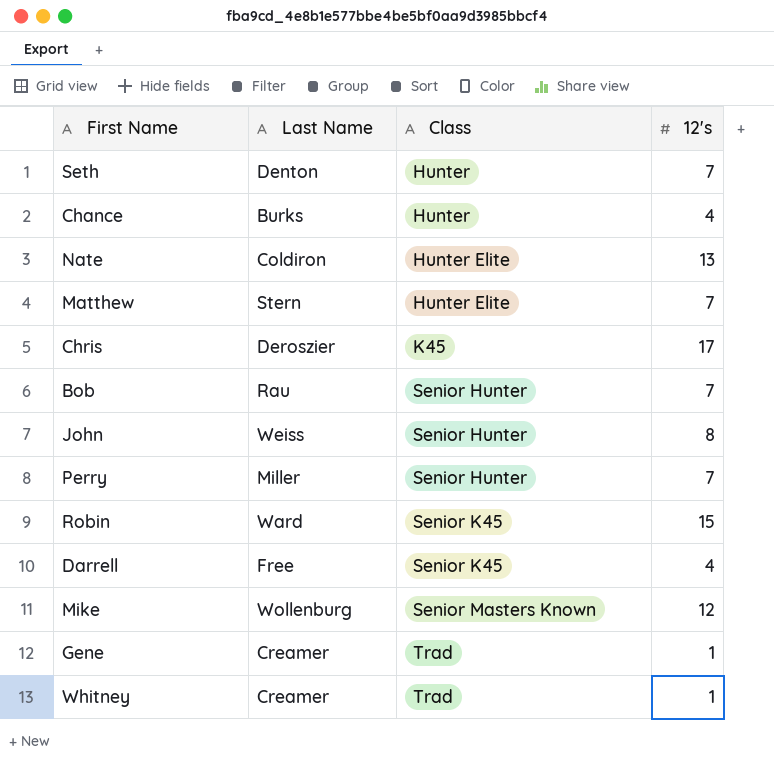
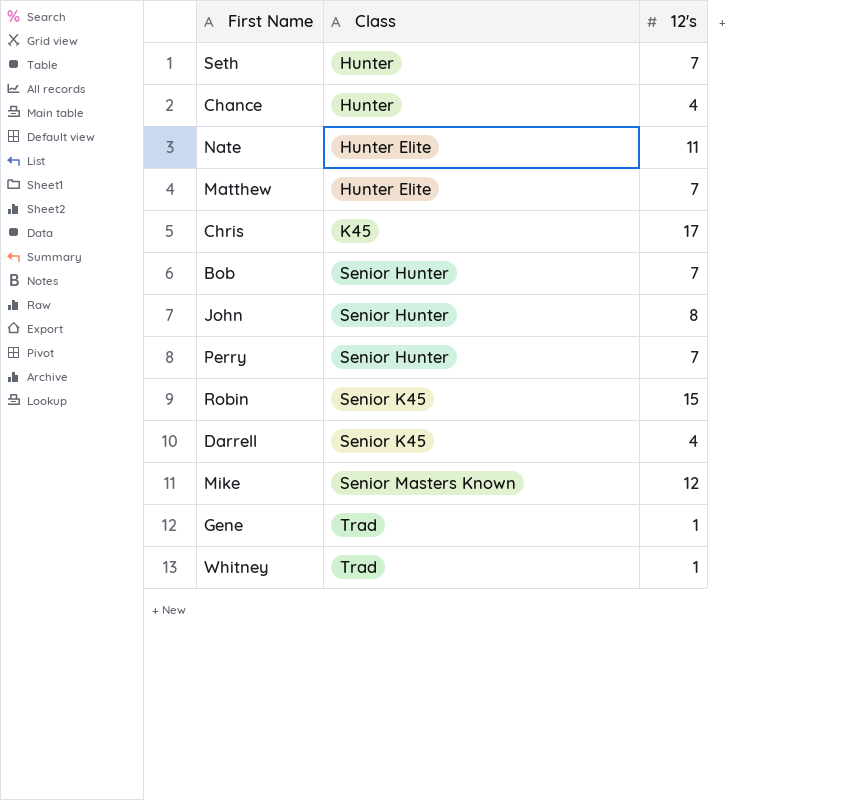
column Last Name | position: 2 -> none
Nate | 12's: 13 -> 11

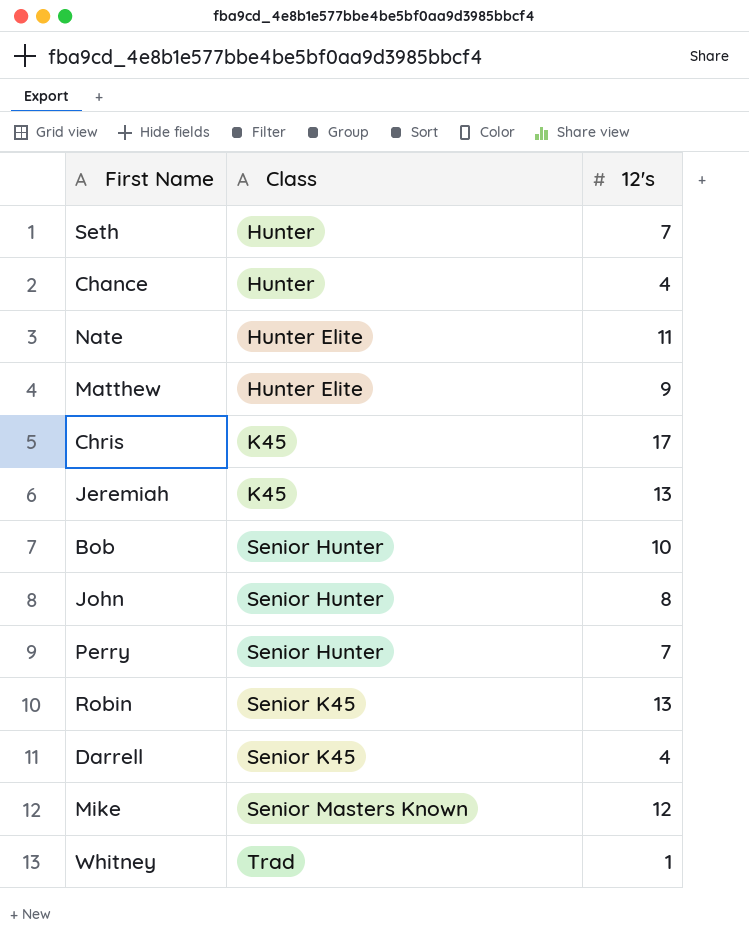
row Gene: Trad | 1 -> none
Matthew | 12's: 7 -> 9
row Jeremiah: none -> K45 | 13
Bob | 12's: 7 -> 10
Robin | 12's: 15 -> 13

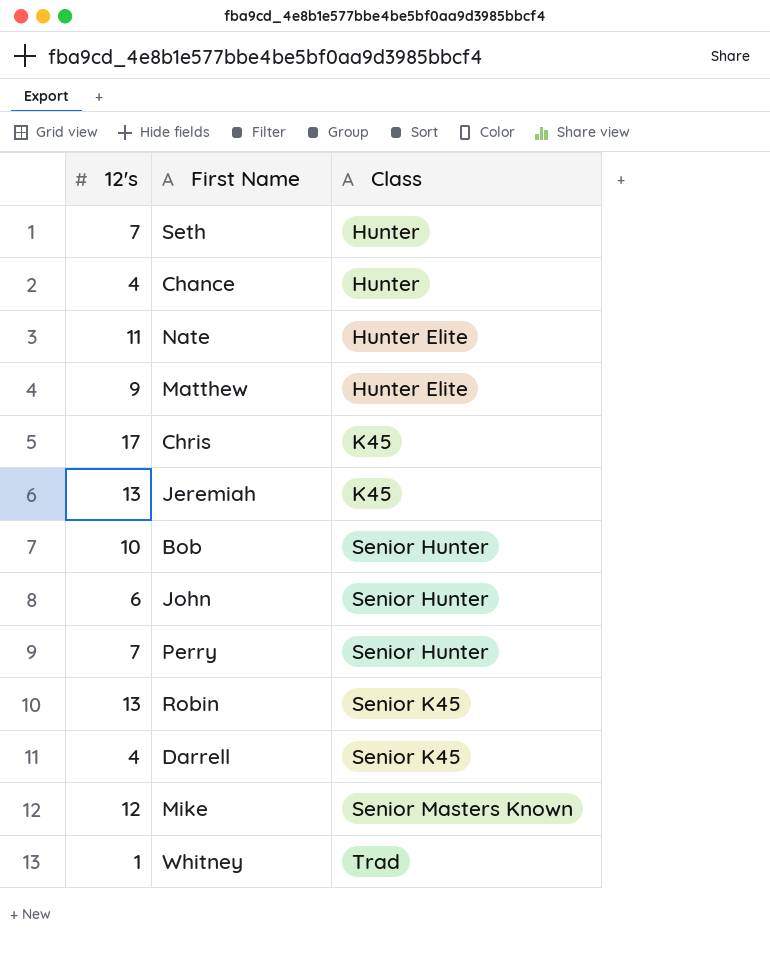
column 12's | position: 3 -> 1
John | 12's: 8 -> 6

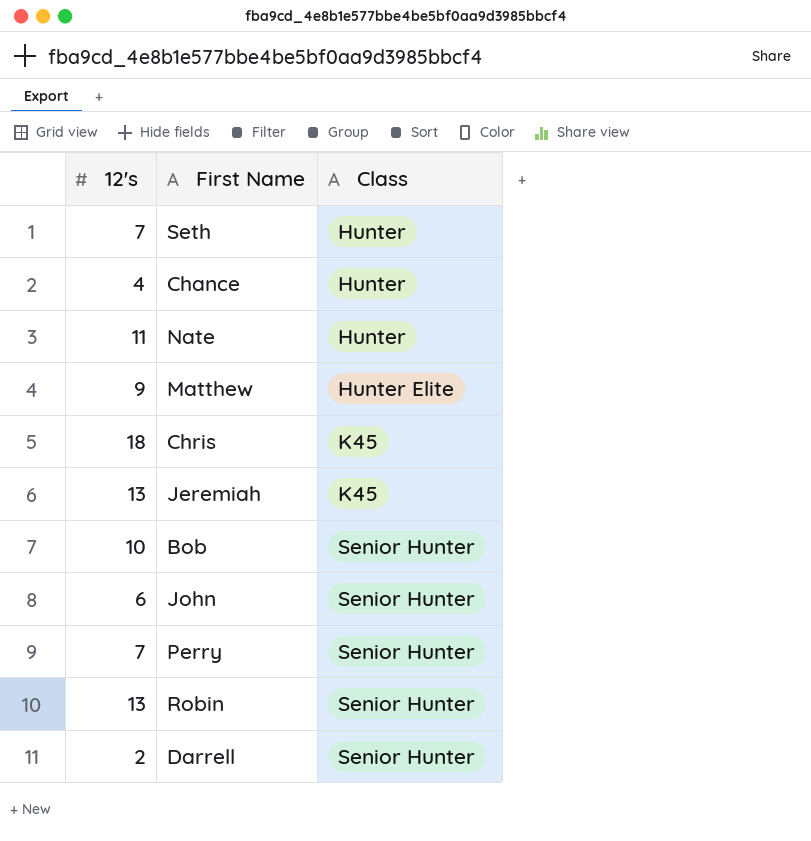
row Mike: 12 | Senior Masters Known -> none
row Whitney: 1 | Trad -> none
Nate | Class: Hunter Elite -> Hunter
Chris | 12's: 17 -> 18
Robin | Class: Senior K45 -> Senior Hunter
Darrell | 12's: 4 -> 2
Darrell | Class: Senior K45 -> Senior Hunter

